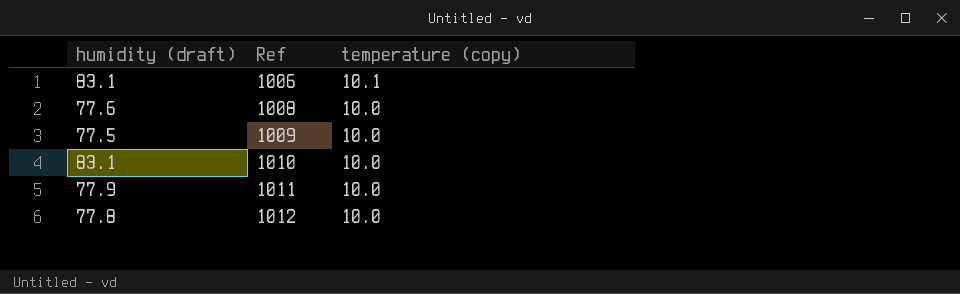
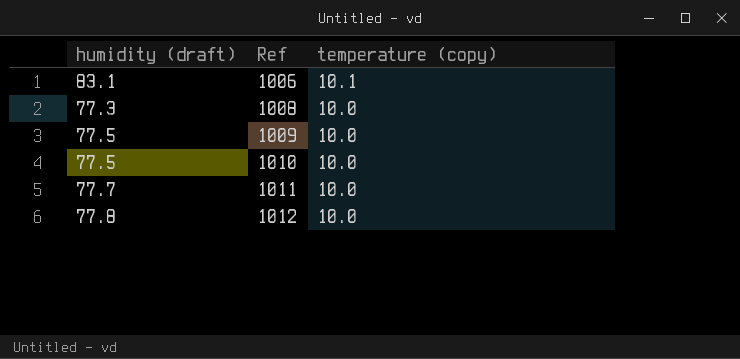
1008 | humidity (draft): 77.6 -> 77.3
1010 | humidity (draft): 83.1 -> 77.5
1011 | humidity (draft): 77.9 -> 77.7

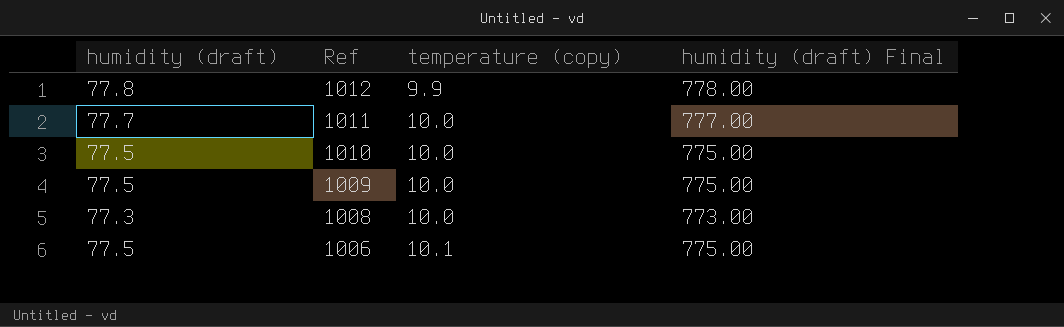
row order: Ref ascending -> Ref descending
column humidity (draft) Final | formula: none -> [humidity (draft)] * 10
1012 | temperature (copy): 10.0 -> 9.9
1006 | humidity (draft): 83.1 -> 77.5

